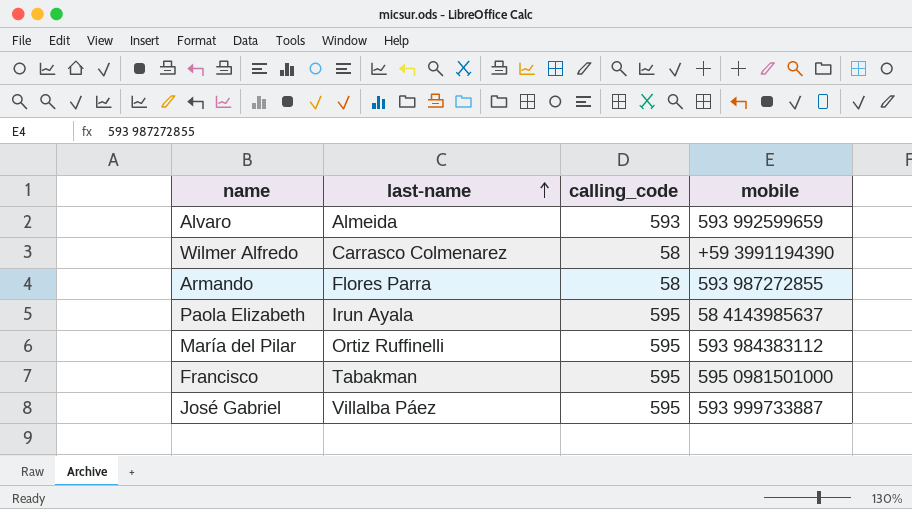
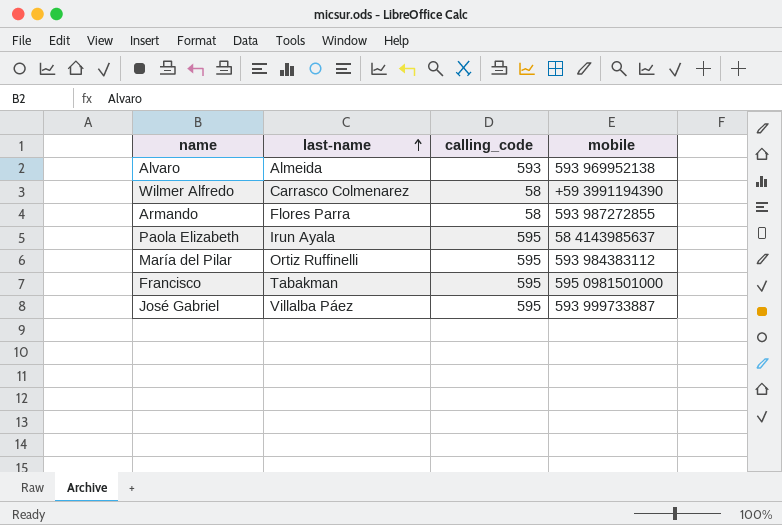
Alvaro | mobile: 593 992599659 -> 593 969952138

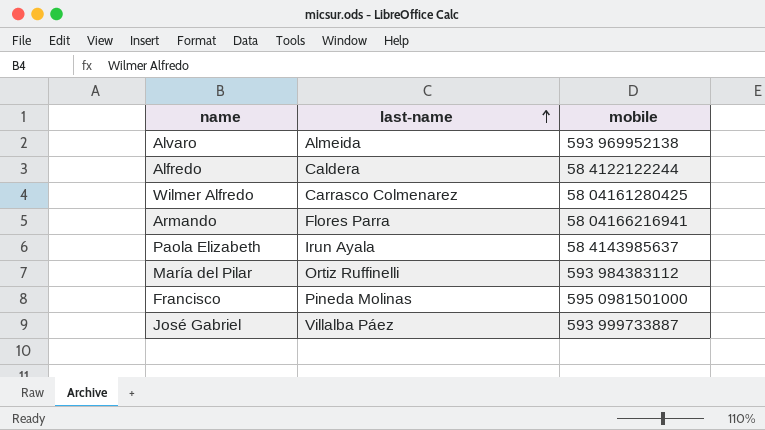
column calling_code | position: 3 -> none
row Alfredo: none -> Caldera | 58 4122122244
Wilmer Alfredo | mobile: +59 3991194390 -> 58 04161280425
Armando | mobile: 593 987272855 -> 58 04166216941
Francisco | last-name: Tabakman -> Pineda Molinas

